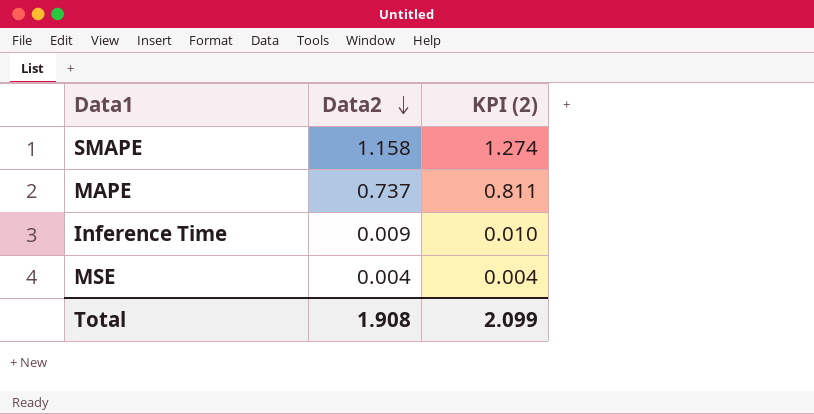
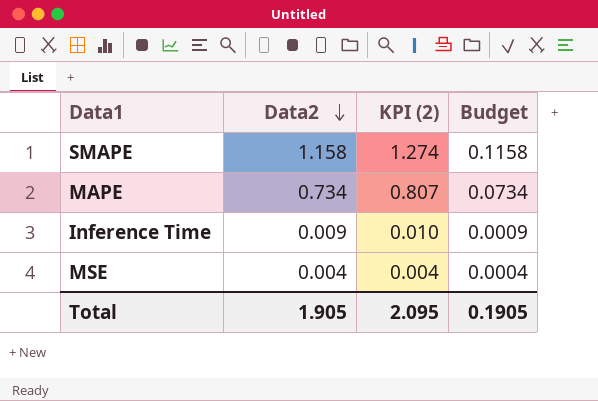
column Budget | formula: none -> [Data2] * 0.1
MAPE | Data2: 0.737 -> 0.734
MAPE | KPI (2): 0.811 -> 0.807
Total | Data2: 1.908 -> 1.905
Total | KPI (2): 2.099 -> 2.095

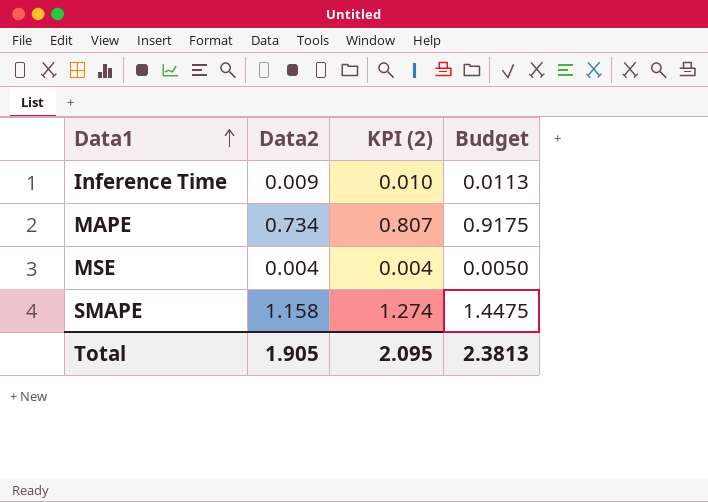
row order: Data2 descending -> Data1 ascending
column Budget | formula: [Data2] * 0.1 -> [Data2] * 1.25
Total | Budget: 0.1905 -> 2.3813

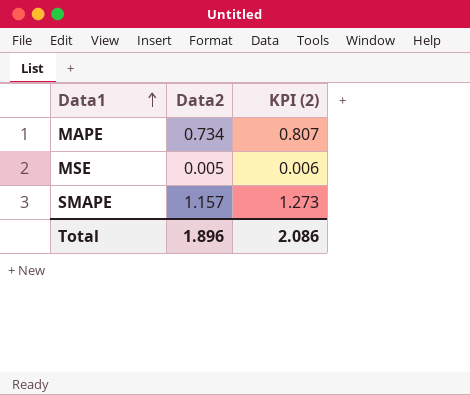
column Budget | formula: [Data2] * 1.25 -> none
row Inference Time: 0.009 | 0.010 | 0.0113 -> none
MSE | Data2: 0.004 -> 0.005
MSE | KPI (2): 0.004 -> 0.006
SMAPE | Data2: 1.158 -> 1.157
SMAPE | KPI (2): 1.274 -> 1.273
Total | Data2: 1.905 -> 1.896
Total | KPI (2): 2.095 -> 2.086

